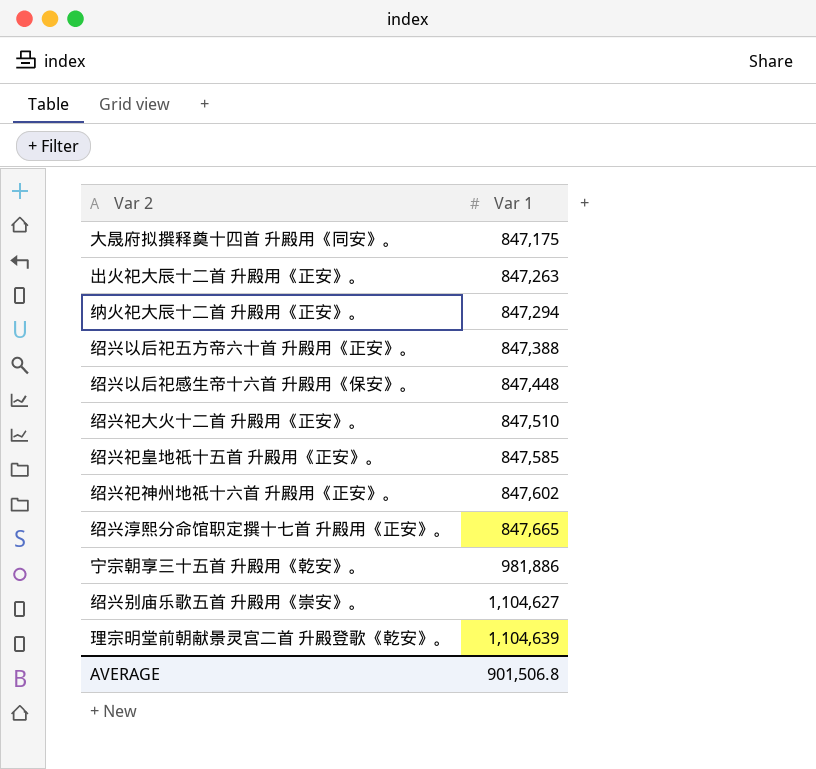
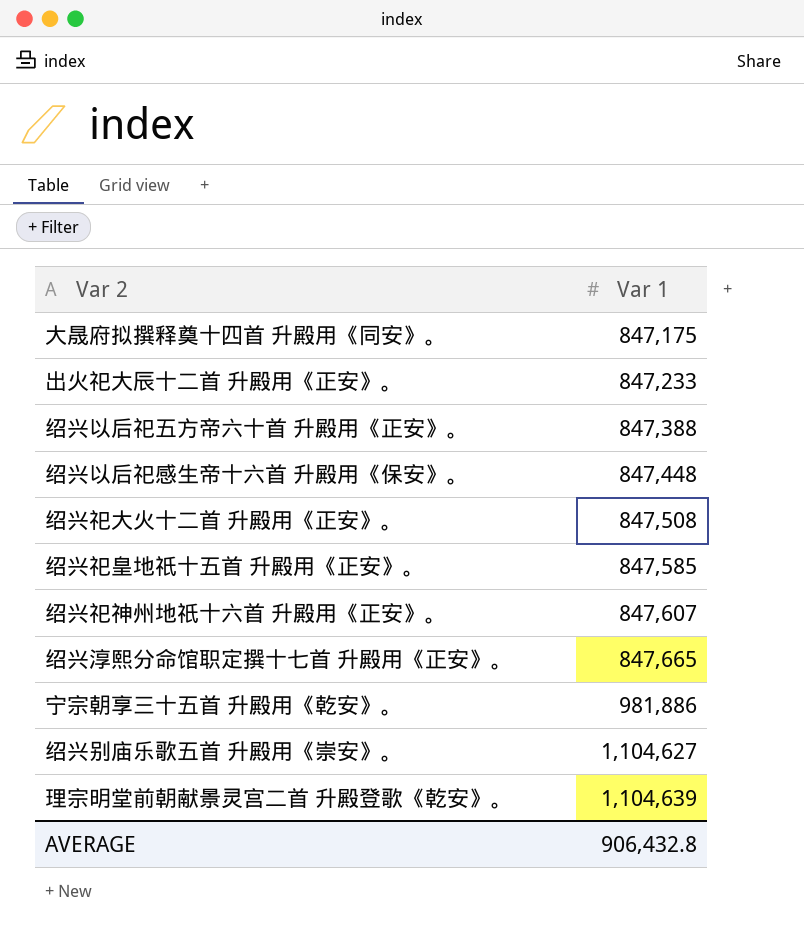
row 纳火祀大辰十二首 升殿用《正安》。: 847,294 -> none
出火祀大辰十二首 升殿用《正安》。 | Var 1: 847,263 -> 847,233
绍兴祀大火十二首 升殿用《正安》。 | Var 1: 847,510 -> 847,508
绍兴祀神州地祇十六首 升殿用《正安》。 | Var 1: 847,602 -> 847,607
AVERAGE | Var 1: 901,506.8 -> 906,432.8

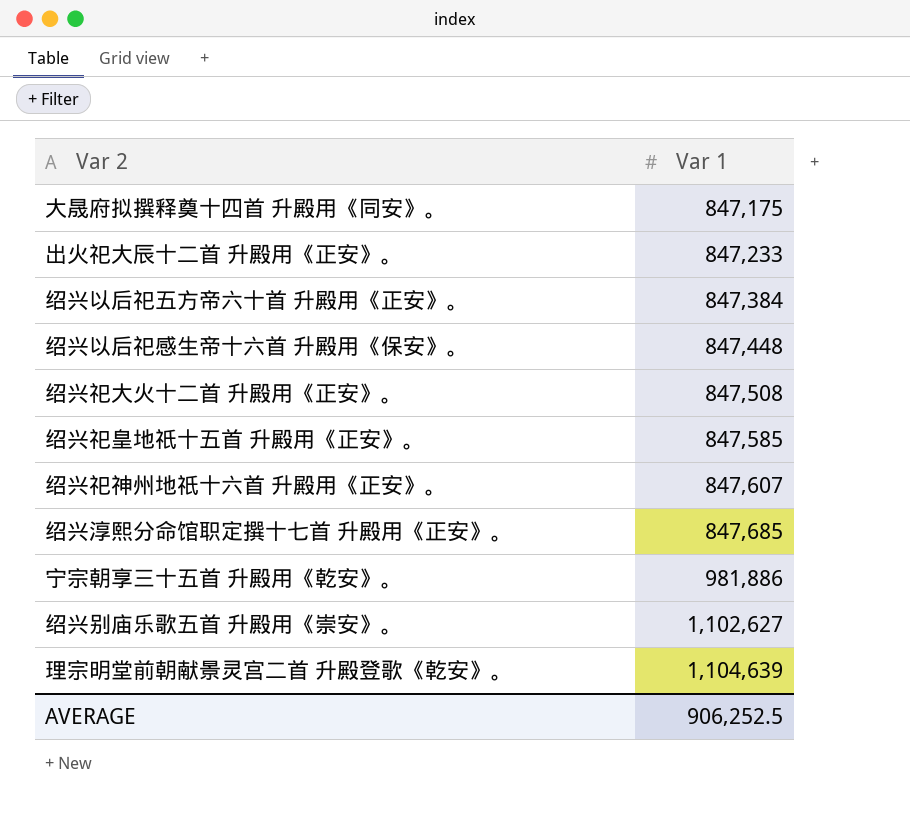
绍兴以后祀五方帝六十首 升殿用《正安》。 | Var 1: 847,388 -> 847,384
绍兴淳熙分命馆职定撰十七首 升殿用《正安》。 | Var 1: 847,665 -> 847,685
绍兴别庙乐歌五首 升殿用《崇安》。 | Var 1: 1,104,627 -> 1,102,627
AVERAGE | Var 1: 906,432.8 -> 906,252.5

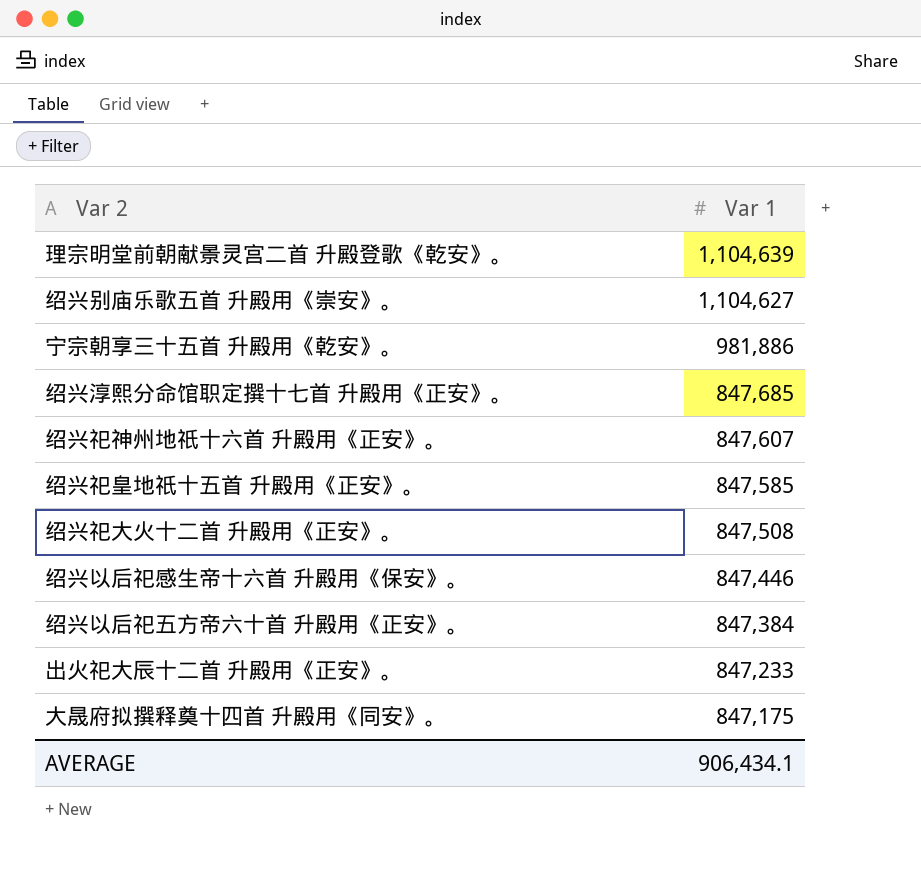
row order: Var 1 ascending -> Var 1 descending
绍兴别庙乐歌五首 升殿用《崇安》。 | Var 1: 1,102,627 -> 1,104,627
绍兴以后祀感生帝十六首 升殿用《保安》。 | Var 1: 847,448 -> 847,446
AVERAGE | Var 1: 906,252.5 -> 906,434.1

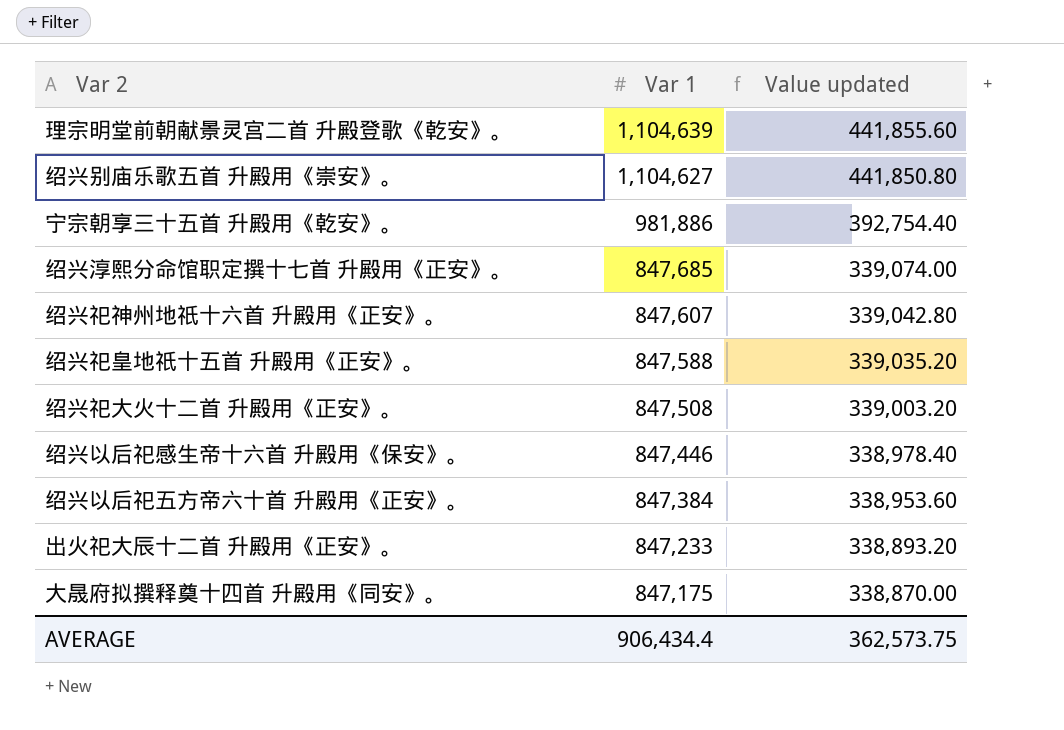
column Value updated | formula: none -> [Var 1] * 0.4
绍兴祀皇地祇十五首 升殿用《正安》。 | Var 1: 847,585 -> 847,588
AVERAGE | Var 1: 906,434.1 -> 906,434.4

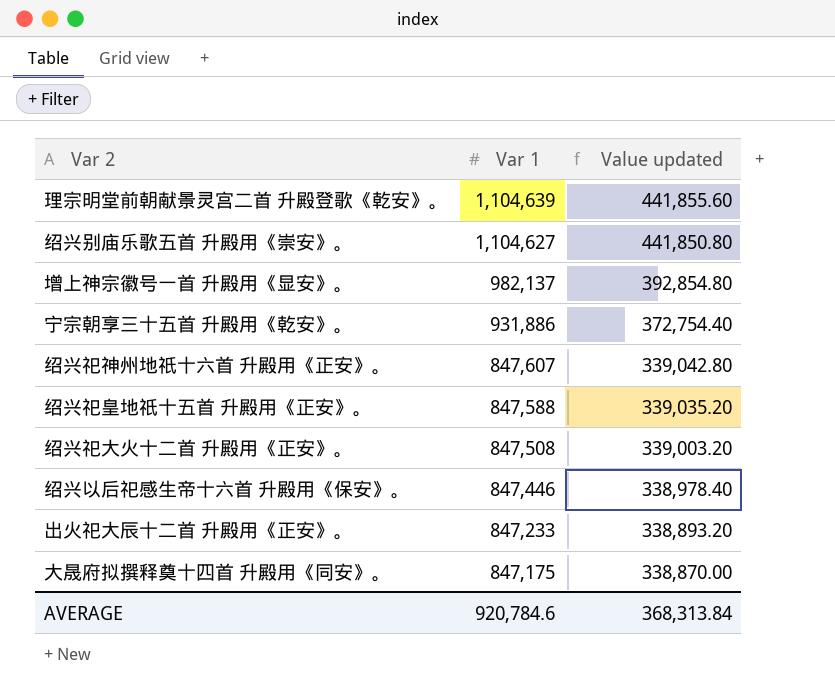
row 绍兴淳熙分命馆职定撰十七首 升殿用《正安》。: 847,685 | 339,074.00 -> none
row 绍兴以后祀五方帝六十首 升殿用《正安》。: 847,384 | 338,953.60 -> none
row 增上神宗徽号一首 升殿用《显安》。: none -> 982,137 | 392,854.80
宁宗朝享三十五首 升殿用《乾安》。 | Var 1: 981,886 -> 931,886
宁宗朝享三十五首 升殿用《乾安》。 | Value updated: 392,754.40 -> 372,754.40
AVERAGE | Var 1: 906,434.4 -> 920,784.6
AVERAGE | Value updated: 362,573.75 -> 368,313.84

